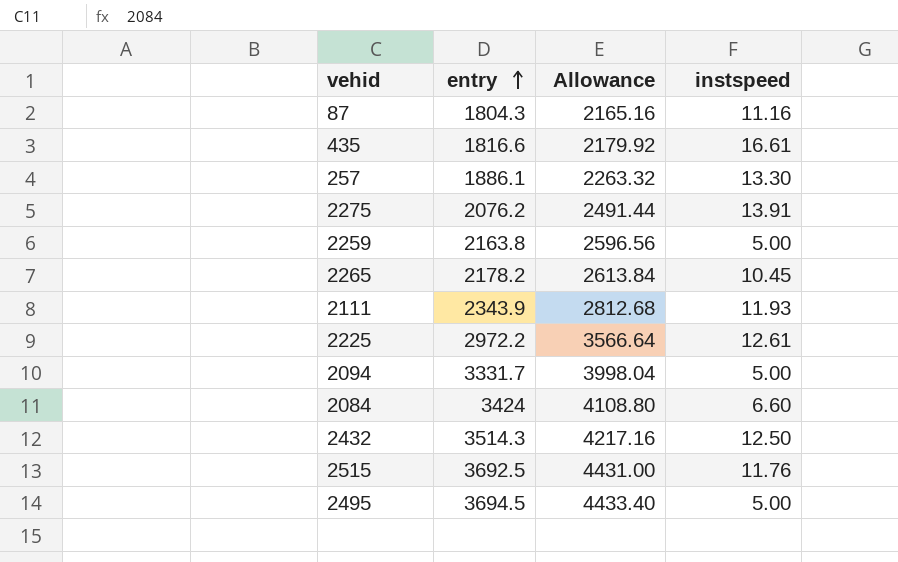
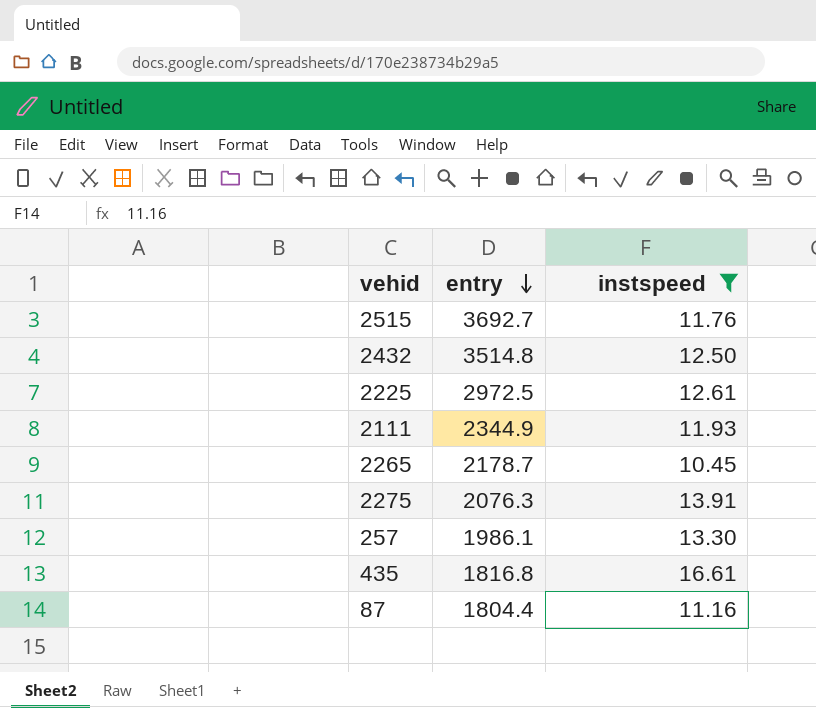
filter: none -> instspeed >= 10.45
row order: entry ascending -> entry descending
column Allowance | formula: [entry] * 1.2 -> none
2515 | entry: 3692.5 -> 3692.7
2432 | entry: 3514.3 -> 3514.8
2225 | entry: 2972.2 -> 2972.5
2111 | entry: 2343.9 -> 2344.9
2265 | entry: 2178.2 -> 2178.7
2275 | entry: 2076.2 -> 2076.3
257 | entry: 1886.1 -> 1986.1
435 | entry: 1816.6 -> 1816.8
87 | entry: 1804.3 -> 1804.4

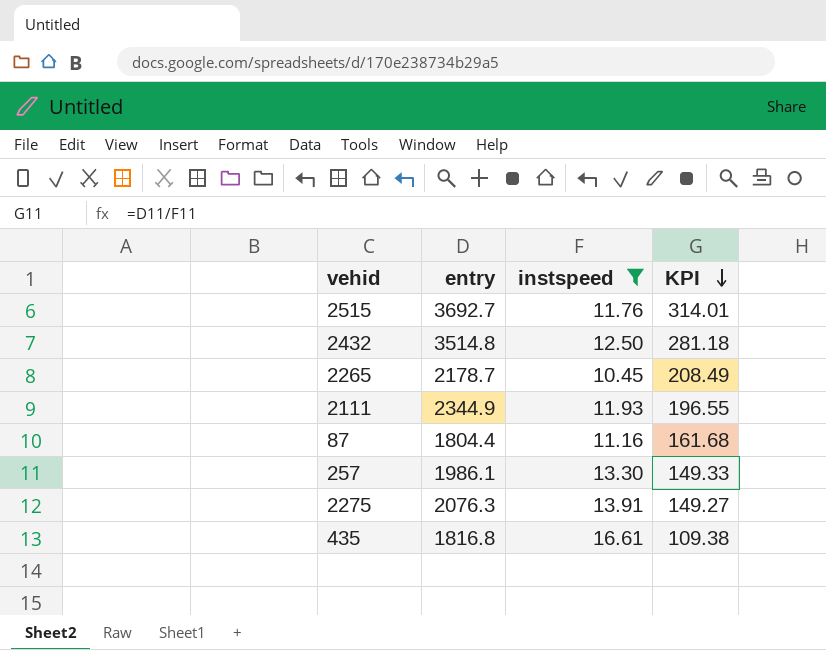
row order: entry descending -> KPI descending
column KPI | formula: none -> [entry] / [instspeed]
row 2225: 2972.5 | 12.61 -> none

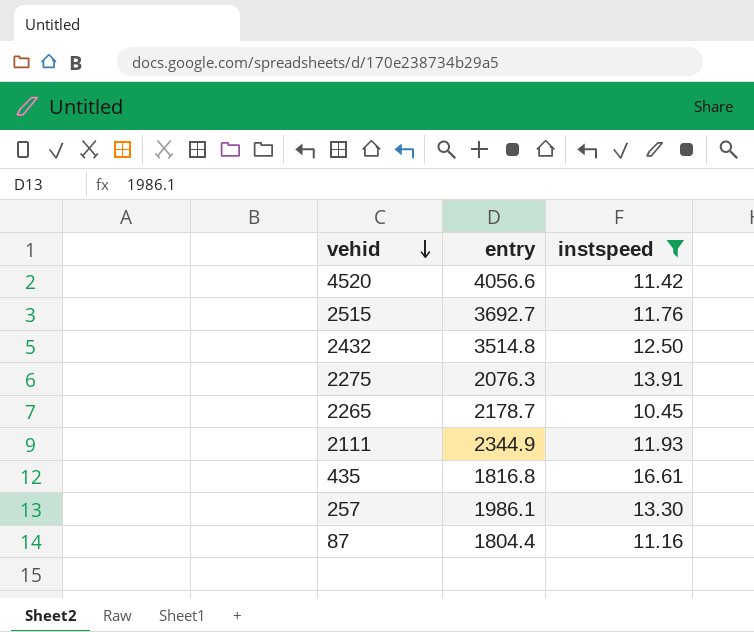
row order: KPI descending -> vehid descending
column KPI | formula: [entry] / [instspeed] -> none
row 4520: none -> 4056.6 | 11.42

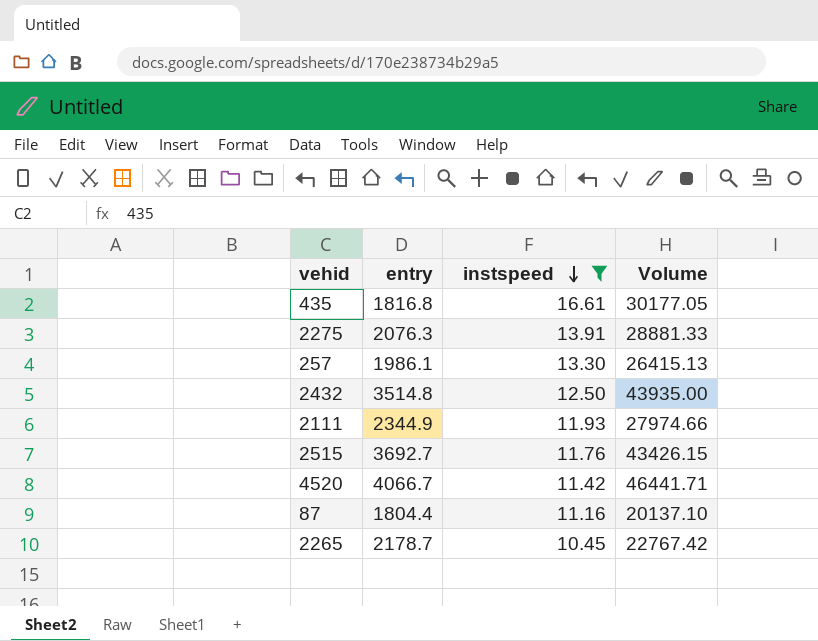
row order: vehid descending -> instspeed descending
column Volume | formula: none -> [entry] * [instspeed]
4520 | entry: 4056.6 -> 4066.7

